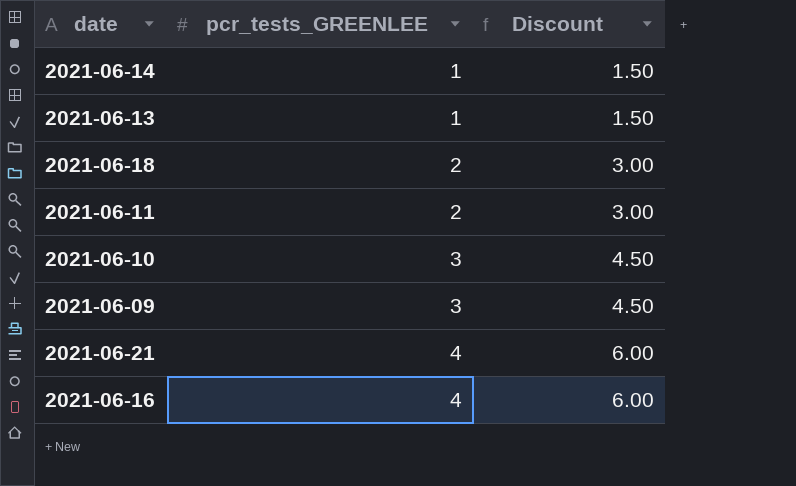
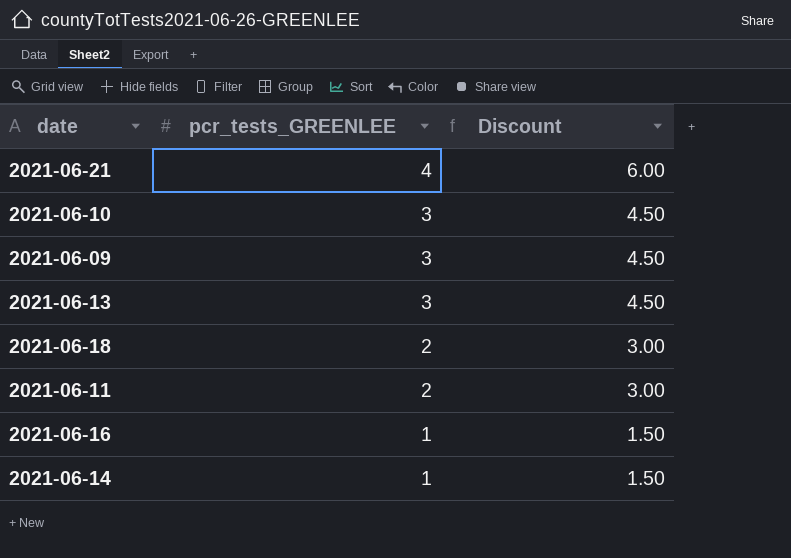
row order: pcr_tests_GREENLEE ascending -> pcr_tests_GREENLEE descending
2021-06-13 | pcr_tests_GREENLEE: 1 -> 3
2021-06-13 | Discount: 1.50 -> 4.50
2021-06-16 | pcr_tests_GREENLEE: 4 -> 1
2021-06-16 | Discount: 6.00 -> 1.50

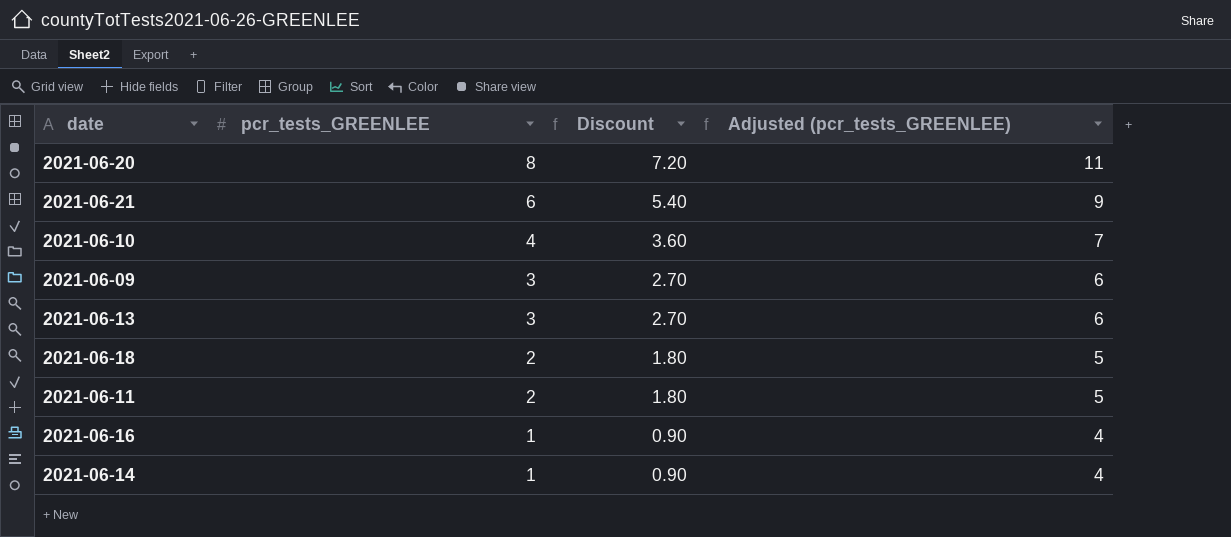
column Discount | formula: [pcr_tests_GREENLEE] * 1.5 -> [pcr_tests_GREENLEE] * 0.9
column Adjusted (pcr_tests_GREENLEE) | formula: none -> [pcr_tests_GREENLEE] + 3
row 2021-06-20: none -> 8 | 7.20 | 11
2021-06-21 | pcr_tests_GREENLEE: 4 -> 6
2021-06-10 | pcr_tests_GREENLEE: 3 -> 4

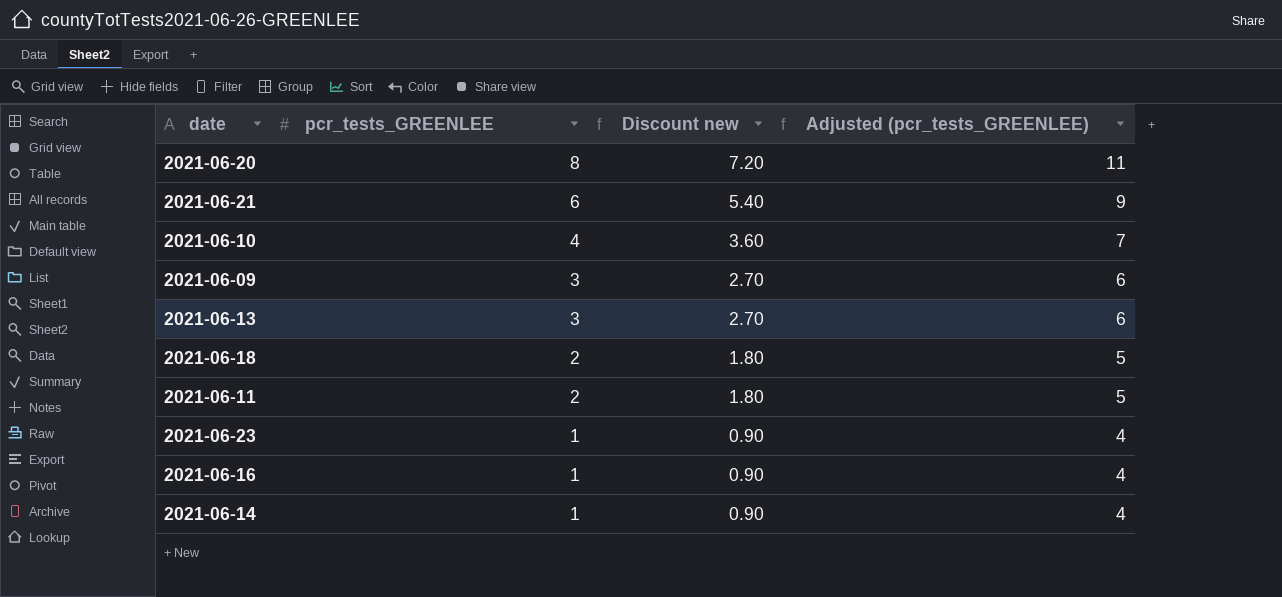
column name: Discount -> Discount new
row 2021-06-23: none -> 1 | 0.90 | 4

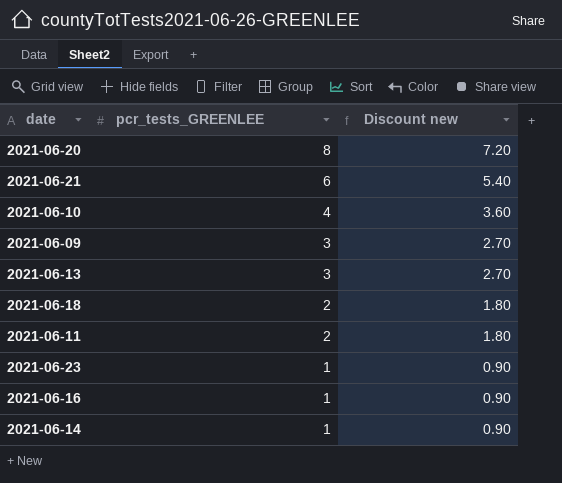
column Adjusted (pcr_tests_GREENLEE) | formula: [pcr_tests_GREENLEE] + 3 -> none

